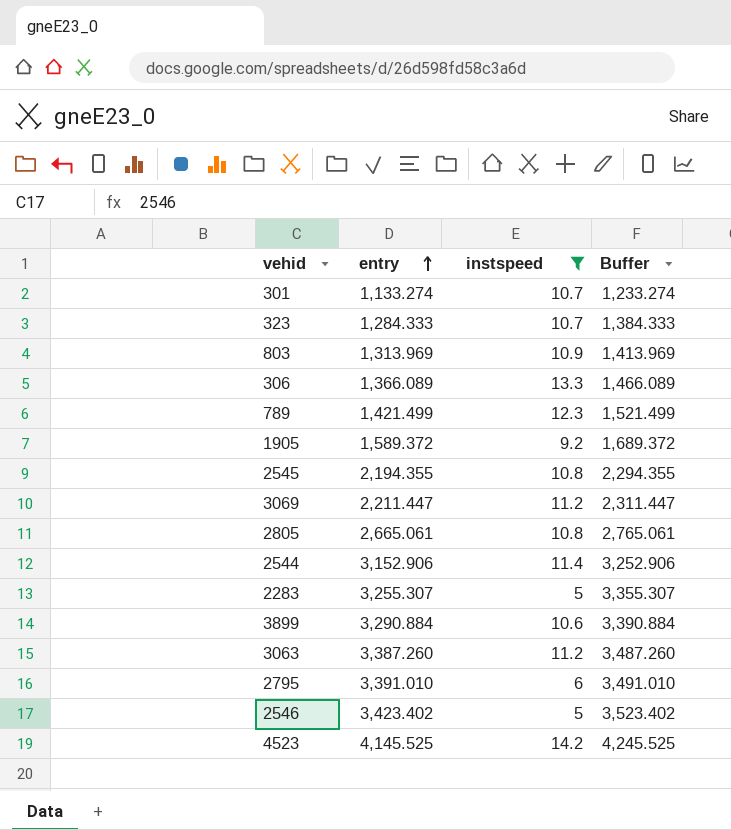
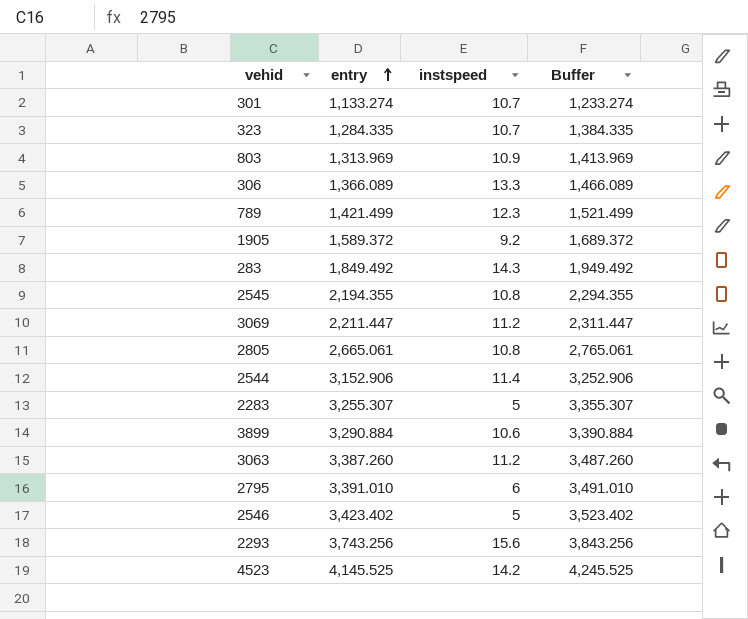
filter: instspeed <= 14.2 -> none
323 | entry: 1,284.333 -> 1,284.335
323 | Buffer: 1,384.333 -> 1,384.335

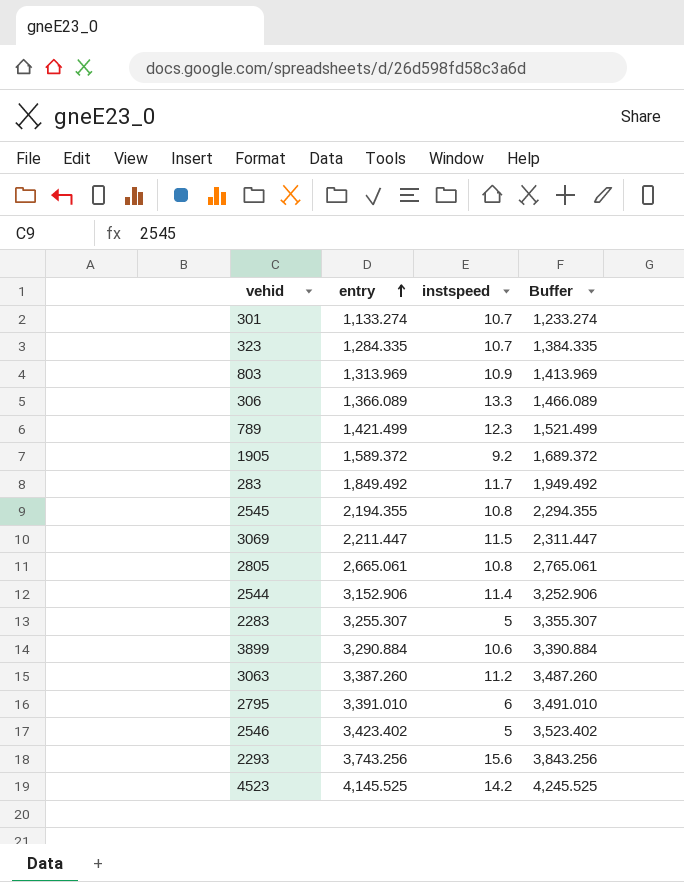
283 | instspeed: 14.3 -> 11.7
3069 | instspeed: 11.2 -> 11.5

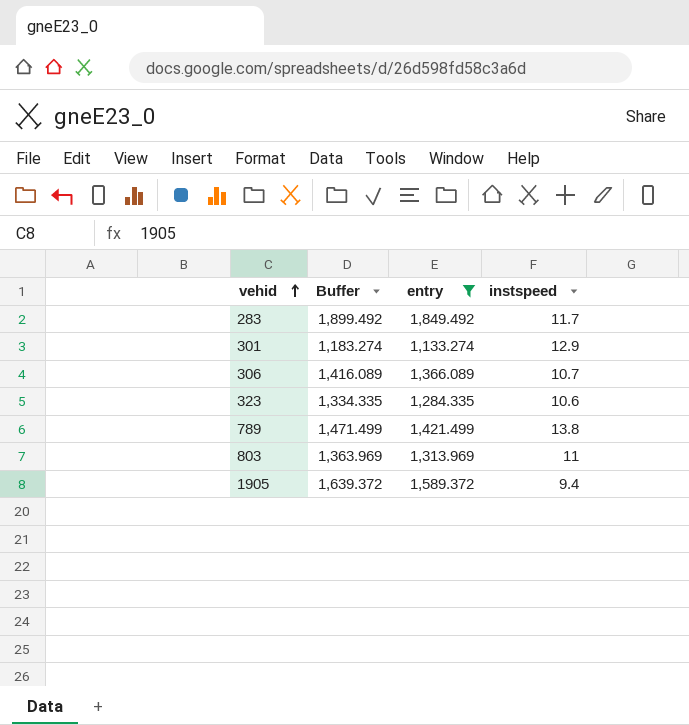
filter: none -> entry <= 1,849.492
row order: entry ascending -> vehid ascending
column Buffer | formula: [entry] + 100 -> [entry] + 50
column Buffer | position: 4 -> 2
301 | instspeed: 10.7 -> 12.9
306 | instspeed: 13.3 -> 10.7
323 | instspeed: 10.7 -> 10.6
789 | instspeed: 12.3 -> 13.8
803 | instspeed: 10.9 -> 11
1905 | instspeed: 9.2 -> 9.4

